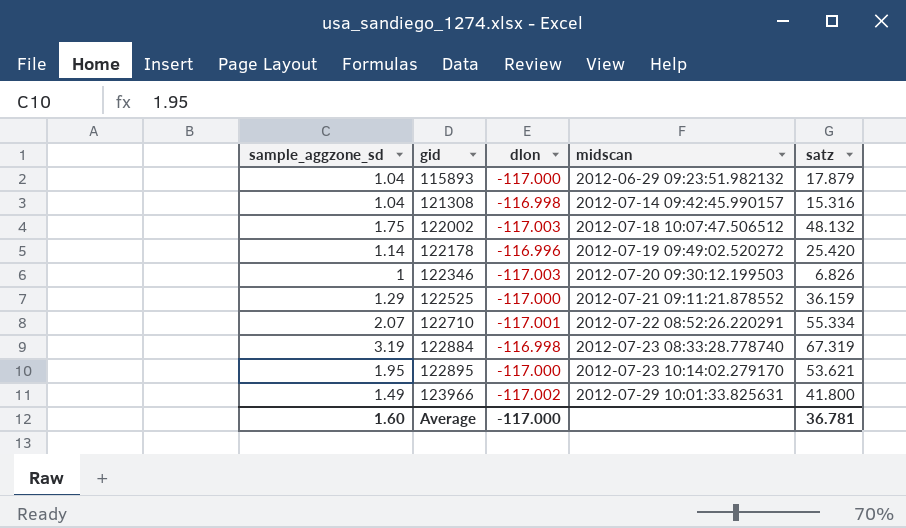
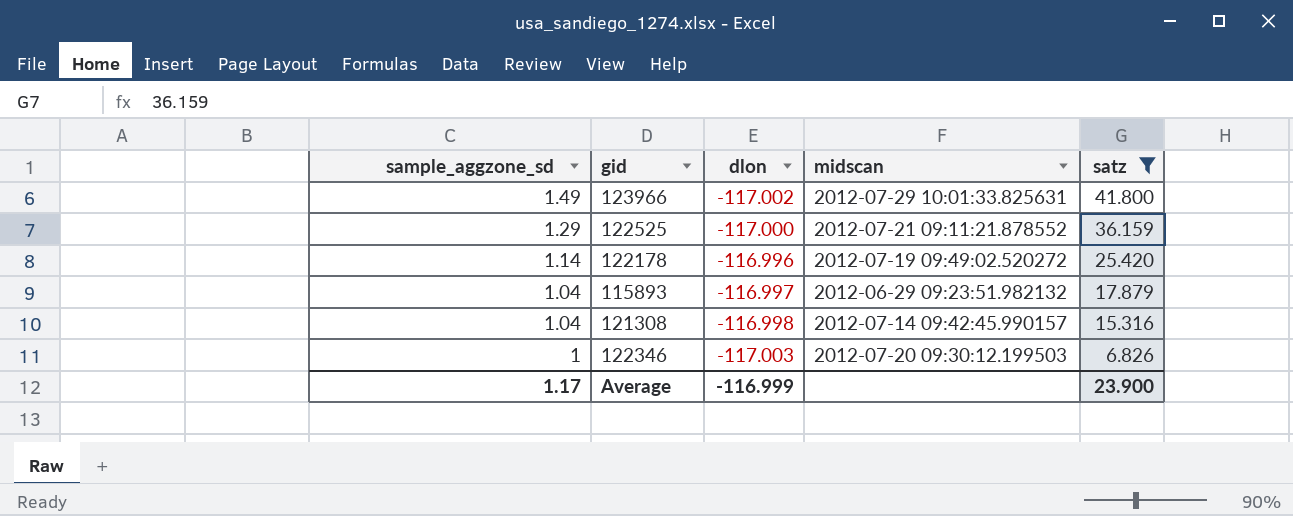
filter: none -> satz <= 41.800
row order: gid ascending -> sample_aggzone_sd descending
115893 | dlon: -117.000 -> -116.997
Average | sample_aggzone_sd: 1.60 -> 1.17
Average | dlon: -117.000 -> -116.999
Average | satz: 36.781 -> 23.900

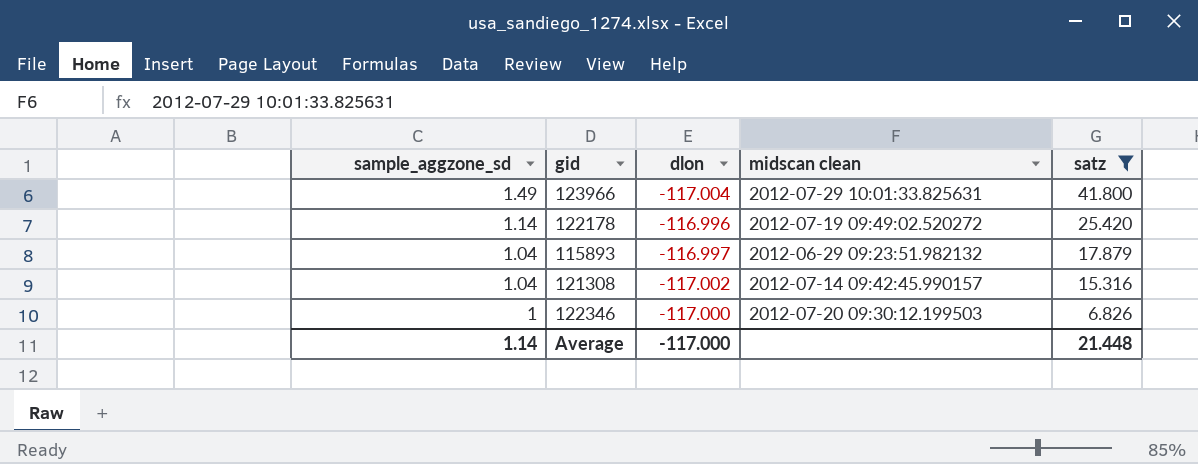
column name: midscan -> midscan clean
row 122525: 1.29 | -117.000 | 2012-07-21 09:11:21.878552 | 36.159 -> none
123966 | dlon: -117.002 -> -117.004
121308 | dlon: -116.998 -> -117.002
122346 | dlon: -117.003 -> -117.000
Average | sample_aggzone_sd: 1.17 -> 1.14
Average | dlon: -116.999 -> -117.000
Average | satz: 23.900 -> 21.448

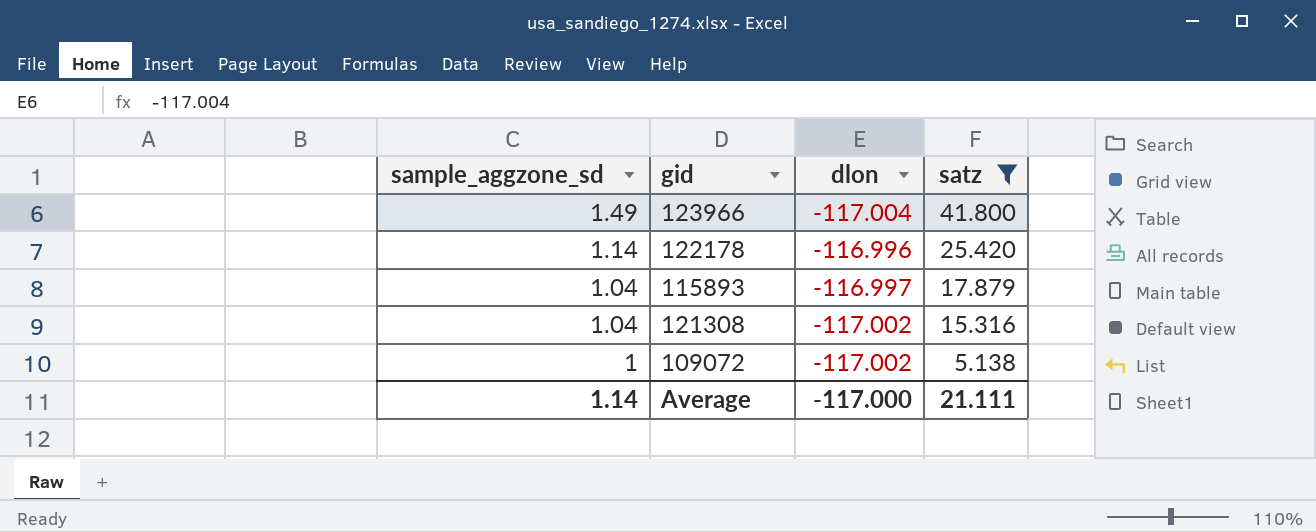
column midscan clean | position: 4 -> none
row 122346: 1 | -117.000 | 2012-07-20 09:30:12.199503 | 6.826 -> none
row 109072: none -> 1 | -117.002 | 5.138
Average | satz: 21.448 -> 21.111

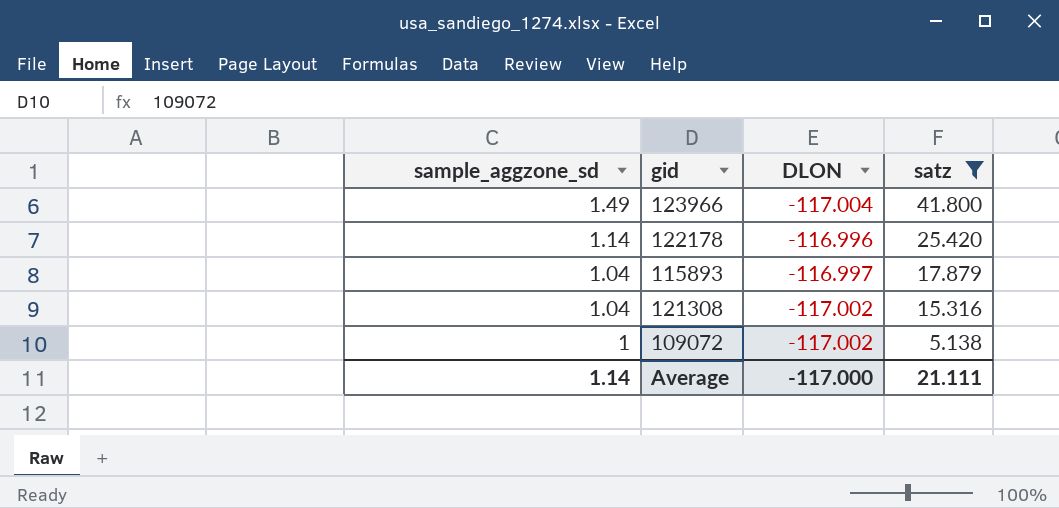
column name: dlon -> DLON

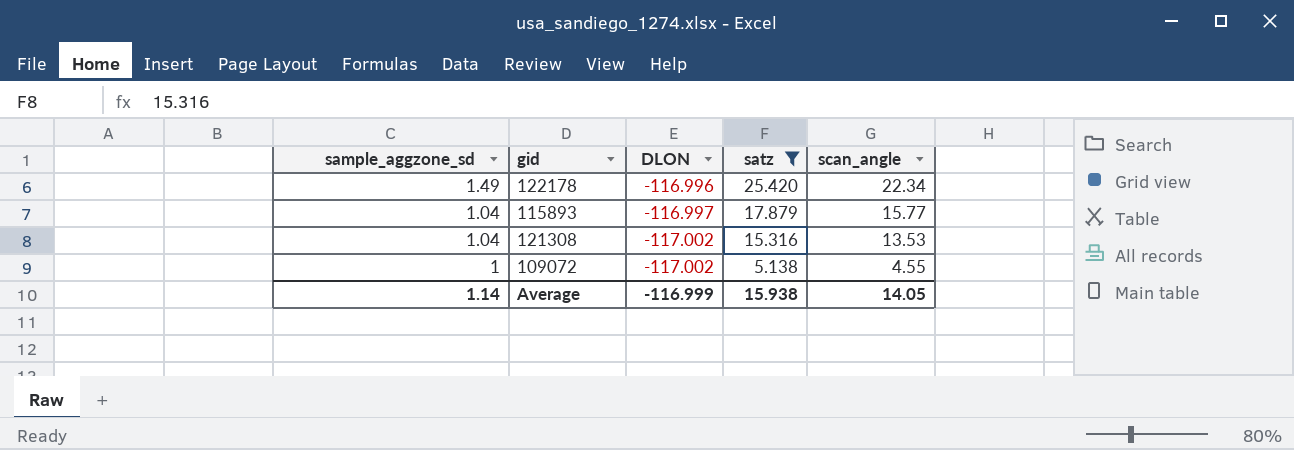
column scan_angle | position: none -> 5
row 123966: 1.49 | -117.004 | 41.800 -> none
122178 | sample_aggzone_sd: 1.14 -> 1.49
Average | DLON: -117.000 -> -116.999
Average | satz: 21.111 -> 15.938

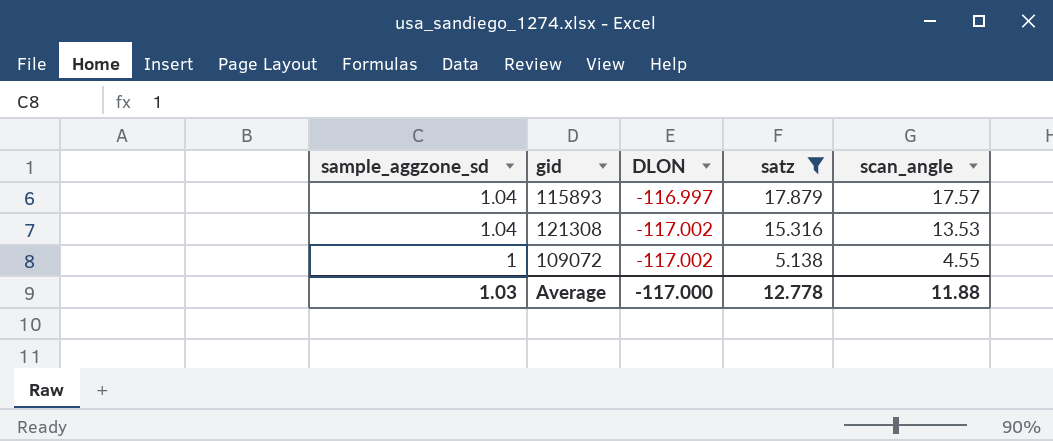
row 122178: 1.49 | -116.996 | 25.420 | 22.34 -> none
115893 | scan_angle: 15.77 -> 17.57
Average | sample_aggzone_sd: 1.14 -> 1.03
Average | DLON: -116.999 -> -117.000
Average | satz: 15.938 -> 12.778
Average | scan_angle: 14.05 -> 11.88

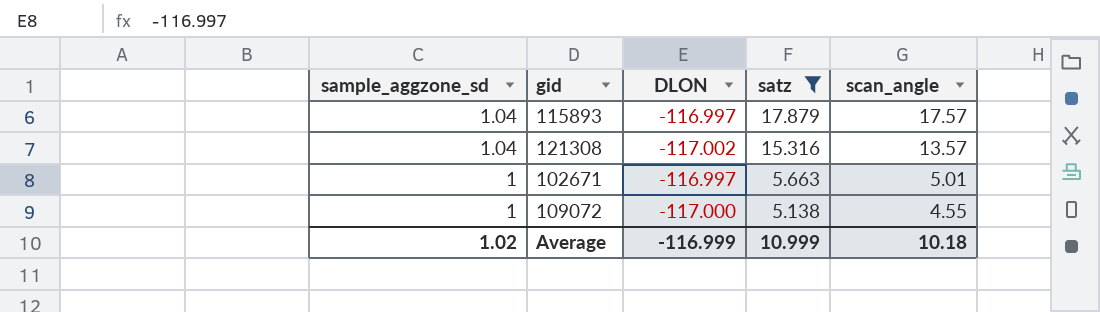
121308 | scan_angle: 13.53 -> 13.57
row 102671: none -> 1 | -116.997 | 5.663 | 5.01
109072 | DLON: -117.002 -> -117.000
Average | sample_aggzone_sd: 1.03 -> 1.02
Average | DLON: -117.000 -> -116.999
Average | satz: 12.778 -> 10.999
Average | scan_angle: 11.88 -> 10.18

